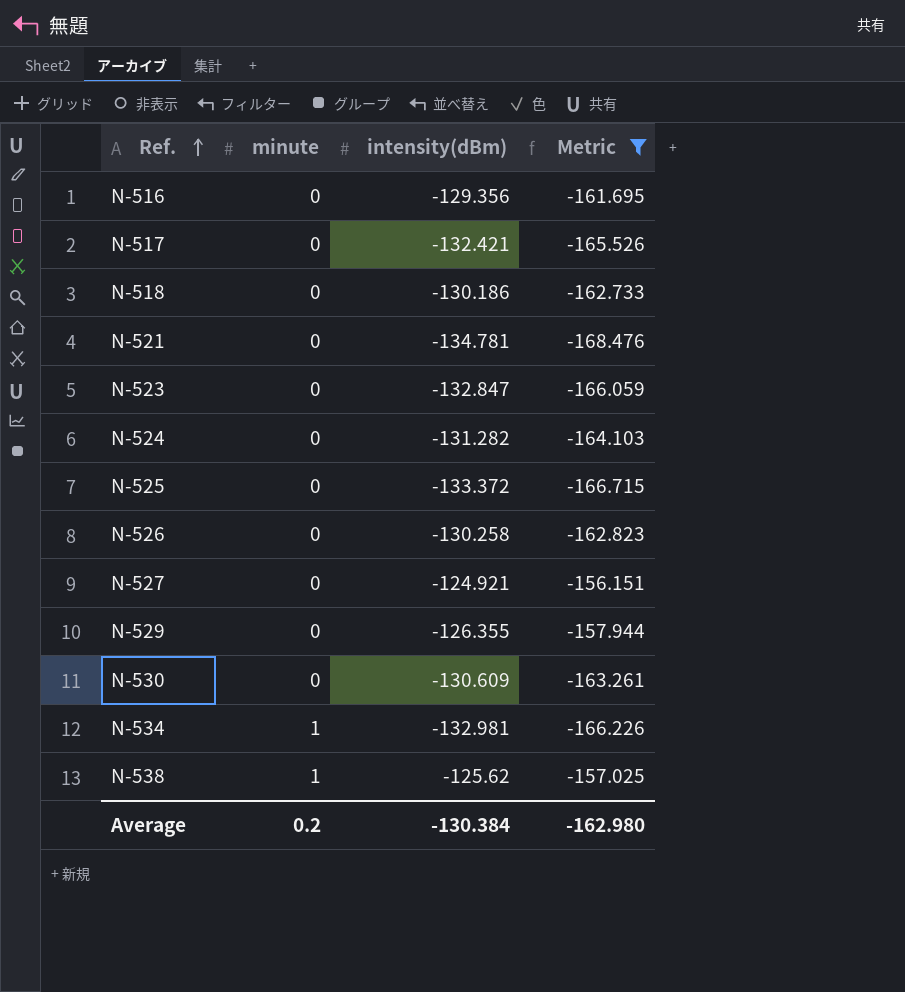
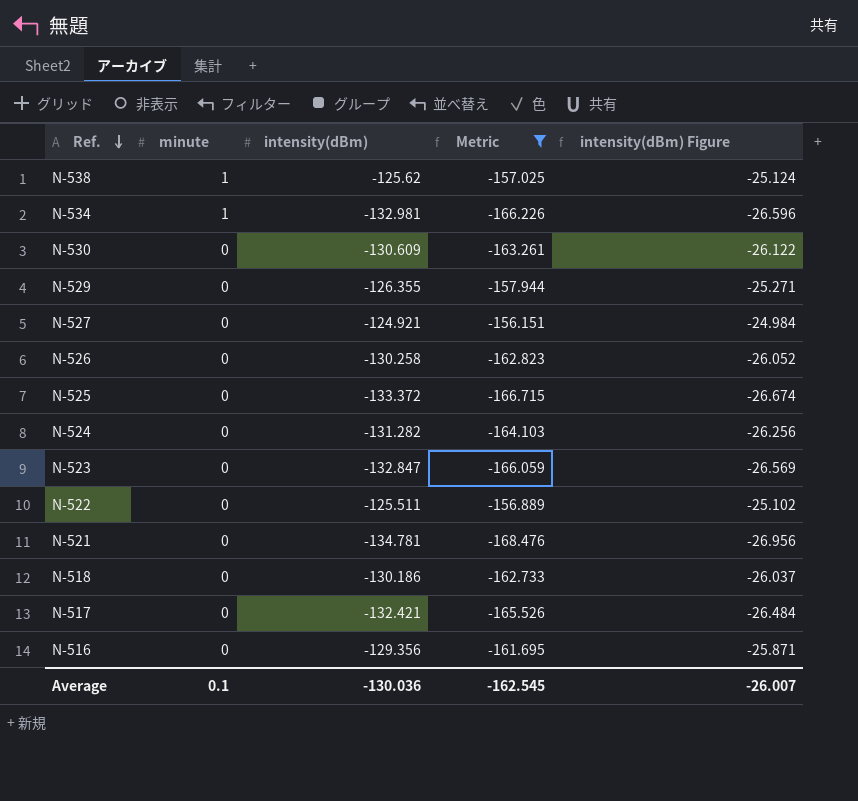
row order: Ref. ascending -> Ref. descending
column intensity(dBm) Figure | formula: none -> [intensity(dBm)] * 0.2
row N-522: none -> 0 | -125.511 | -156.889 | -25.102
Average | minute: 0.2 -> 0.1
Average | intensity(dBm): -130.384 -> -130.036
Average | Metric: -162.980 -> -162.545

